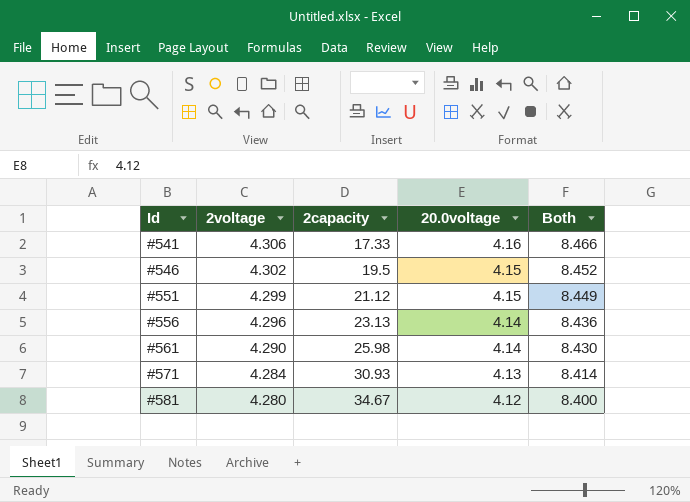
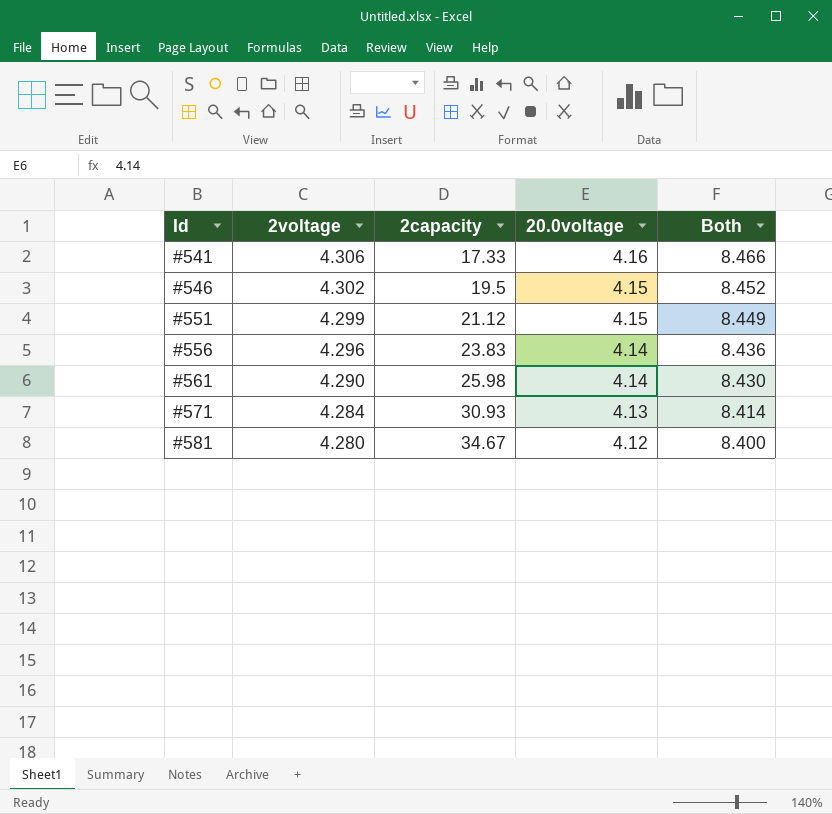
#556 | 2capacity: 23.13 -> 23.83

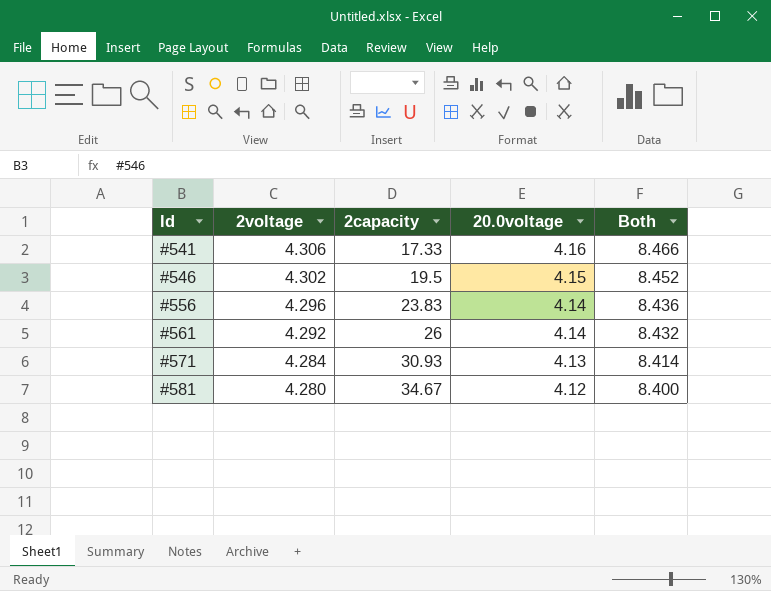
row #551: 4.299 | 21.12 | 4.15 | 8.449 -> none
#561 | 2voltage: 4.290 -> 4.292
#561 | 2capacity: 25.98 -> 26
#561 | Both: 8.430 -> 8.432

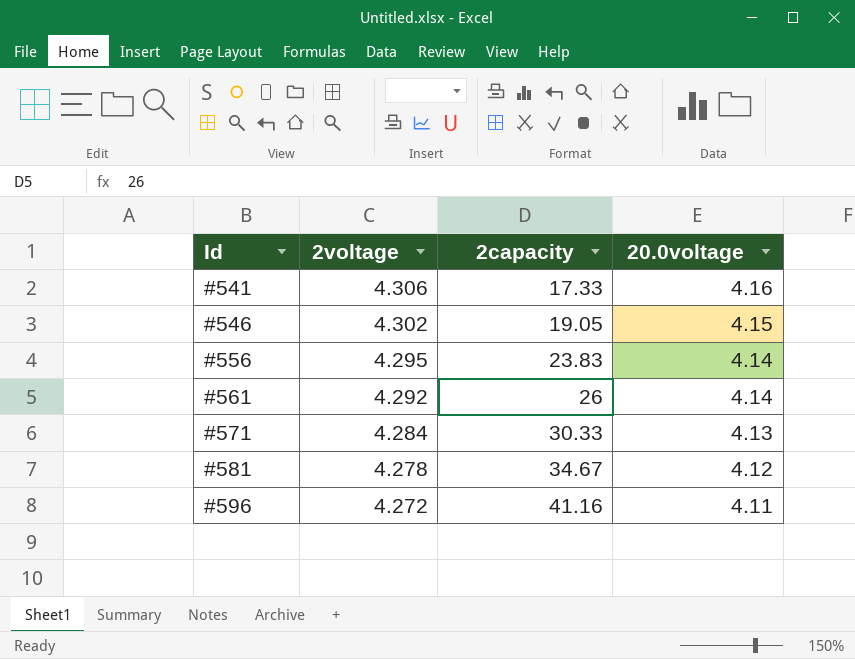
column Both | formula: [2voltage] + [20.0voltage] -> none
#546 | 2capacity: 19.5 -> 19.05
#556 | 2voltage: 4.296 -> 4.295
#571 | 2capacity: 30.93 -> 30.33
#581 | 2voltage: 4.280 -> 4.278
row #596: none -> 4.272 | 41.16 | 4.11

